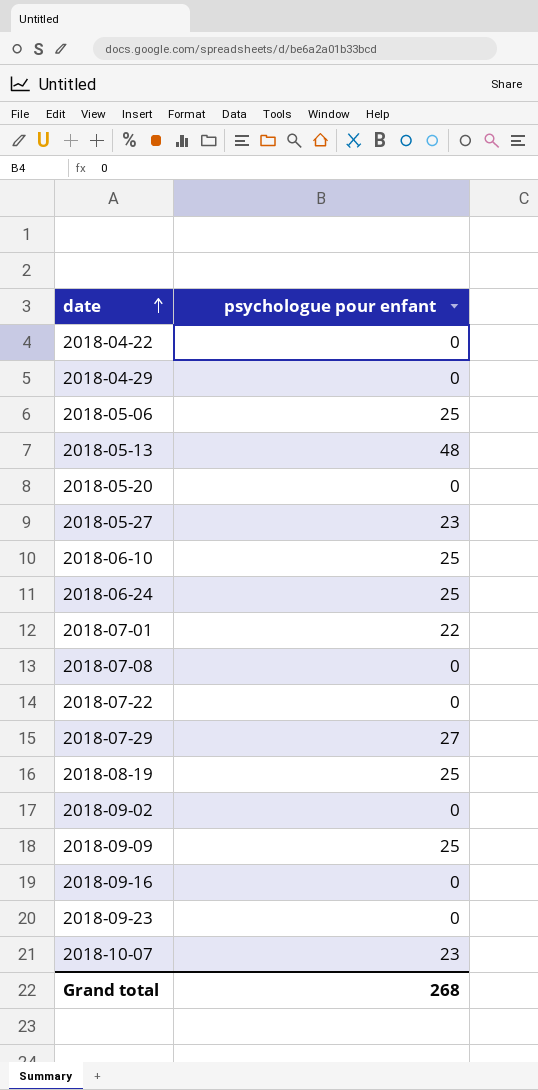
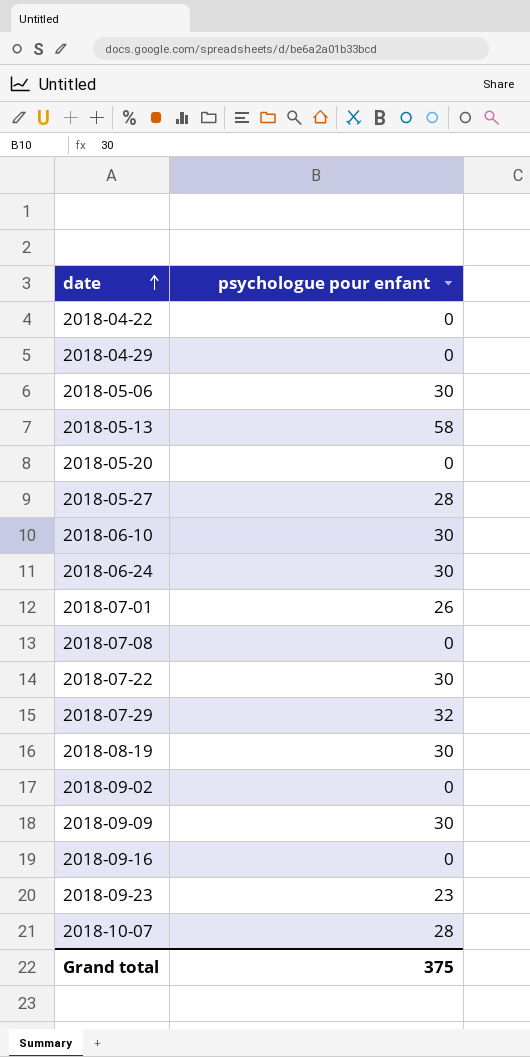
2018-05-06 | psychologue pour enfant: 25 -> 30
2018-05-13 | psychologue pour enfant: 48 -> 58
2018-05-27 | psychologue pour enfant: 23 -> 28
2018-06-10 | psychologue pour enfant: 25 -> 30
2018-06-24 | psychologue pour enfant: 25 -> 30
2018-07-01 | psychologue pour enfant: 22 -> 26
2018-07-22 | psychologue pour enfant: 0 -> 30
2018-07-29 | psychologue pour enfant: 27 -> 32
2018-08-19 | psychologue pour enfant: 25 -> 30
2018-09-09 | psychologue pour enfant: 25 -> 30
2018-09-23 | psychologue pour enfant: 0 -> 23
2018-10-07 | psychologue pour enfant: 23 -> 28
Grand total | psychologue pour enfant: 268 -> 375

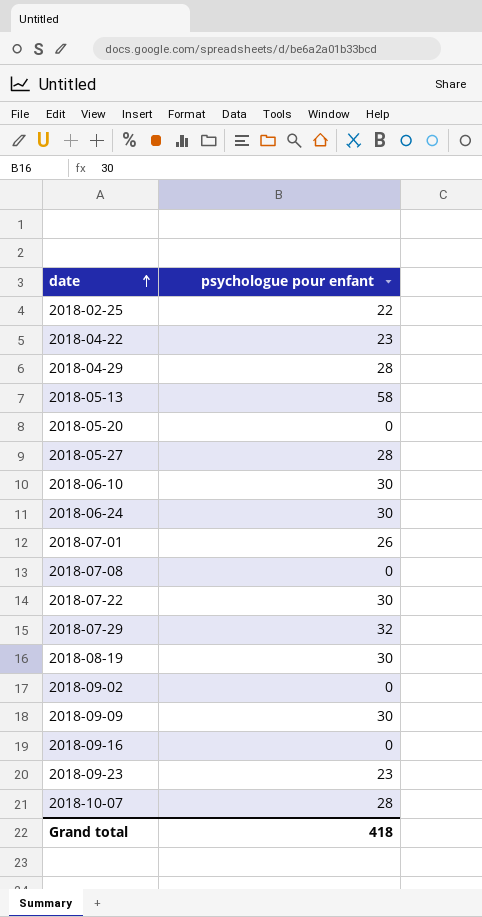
row 2018-05-06: 30 -> none
row 2018-02-25: none -> 22
2018-04-22 | psychologue pour enfant: 0 -> 23
2018-04-29 | psychologue pour enfant: 0 -> 28
Grand total | psychologue pour enfant: 375 -> 418

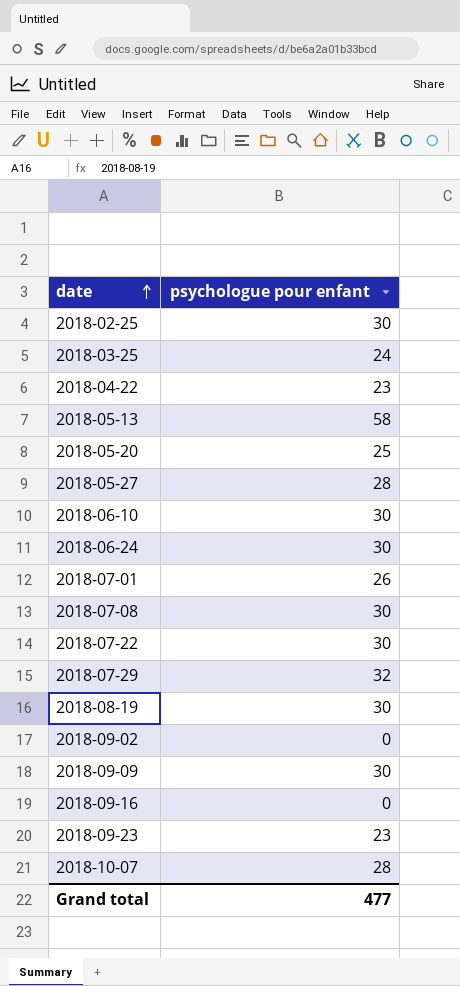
row 2018-04-29: 28 -> none
2018-02-25 | psychologue pour enfant: 22 -> 30
row 2018-03-25: none -> 24
2018-05-20 | psychologue pour enfant: 0 -> 25
2018-07-08 | psychologue pour enfant: 0 -> 30
Grand total | psychologue pour enfant: 418 -> 477

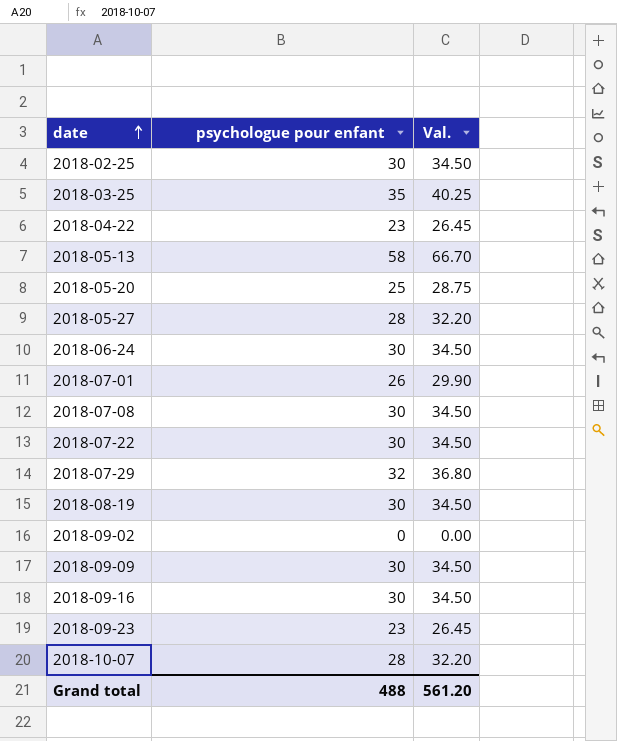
column Val. | formula: none -> [psychologue pour enfant] * 1.15
row 2018-06-10: 30 -> none
2018-03-25 | psychologue pour enfant: 24 -> 35
2018-09-16 | psychologue pour enfant: 0 -> 30
Grand total | psychologue pour enfant: 477 -> 488

